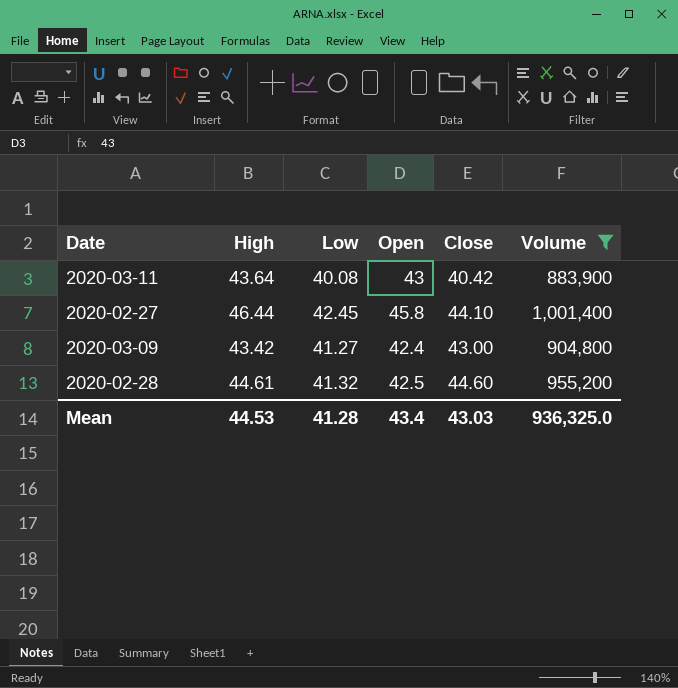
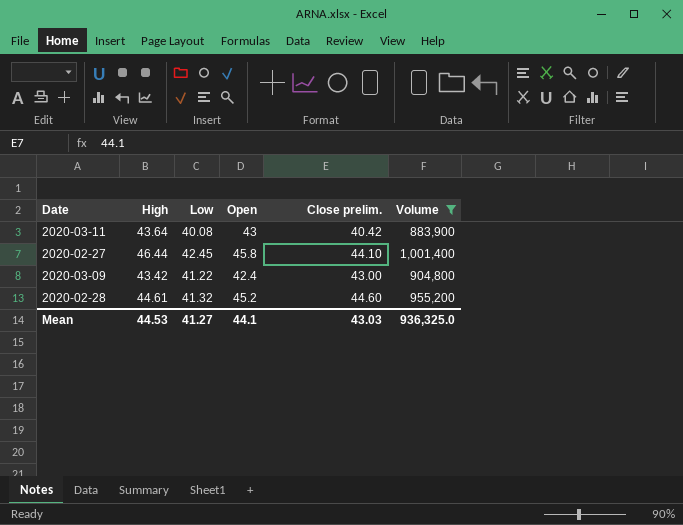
column name: Close -> Close prelim.
2020-03-09 | Low: 41.27 -> 41.22
2020-02-28 | Open: 42.5 -> 45.2
Mean | Low: 41.28 -> 41.27
Mean | Open: 43.4 -> 44.1

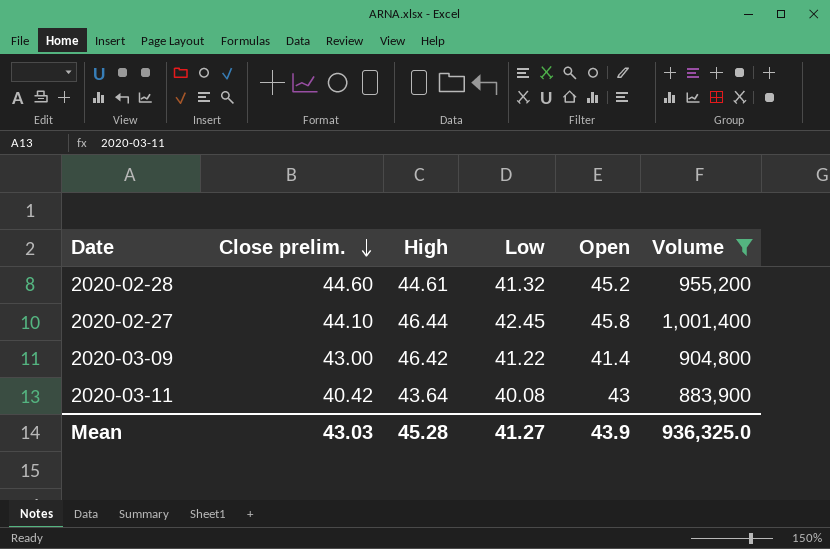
row order: none -> Close prelim. descending
column Close prelim. | position: 5 -> 2
2020-03-09 | High: 43.42 -> 46.42
2020-03-09 | Open: 42.4 -> 41.4
Mean | High: 44.53 -> 45.28
Mean | Open: 44.1 -> 43.9

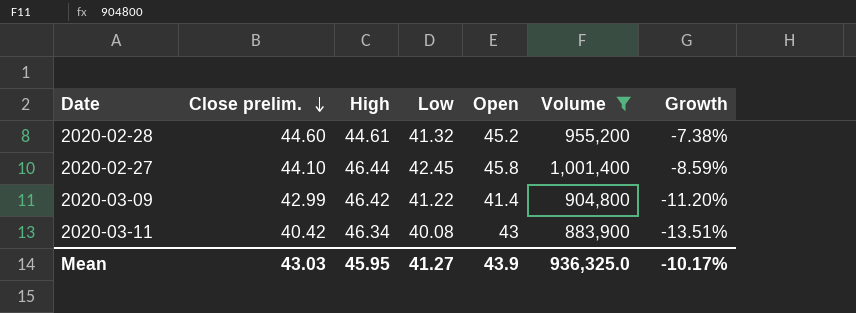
column Growth | formula: none -> ([Low] - [High]) / [High]
2020-03-09 | Close prelim.: 43.00 -> 42.99
2020-03-11 | High: 43.64 -> 46.34
Mean | High: 45.28 -> 45.95

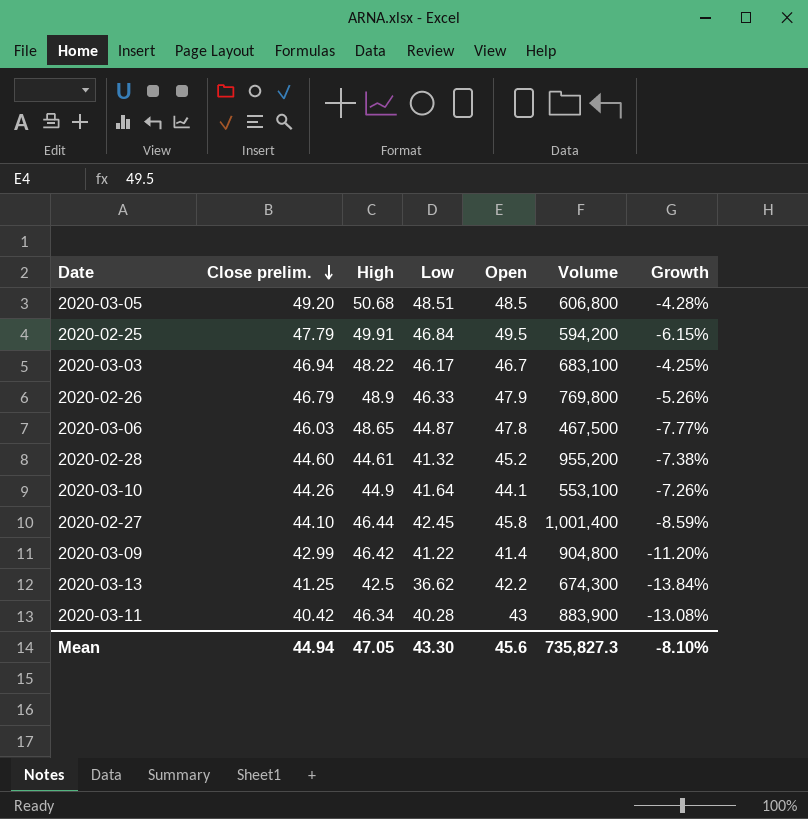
filter: Volume >= 883,900 -> none
2020-03-11 | Low: 40.08 -> 40.28
2020-03-11 | Growth: -13.51% -> -13.08%
Mean | Close prelim.: 43.03 -> 44.94
Mean | High: 45.95 -> 47.05
Mean | Low: 41.27 -> 43.30
Mean | Open: 43.9 -> 45.6
Mean | Volume: 936,325.0 -> 735,827.3
Mean | Growth: -10.17% -> -8.10%

